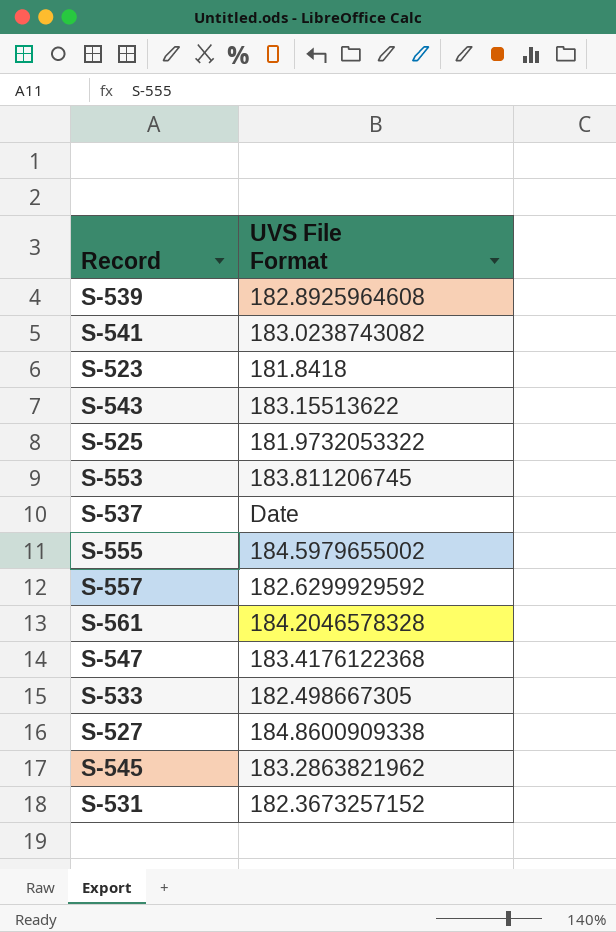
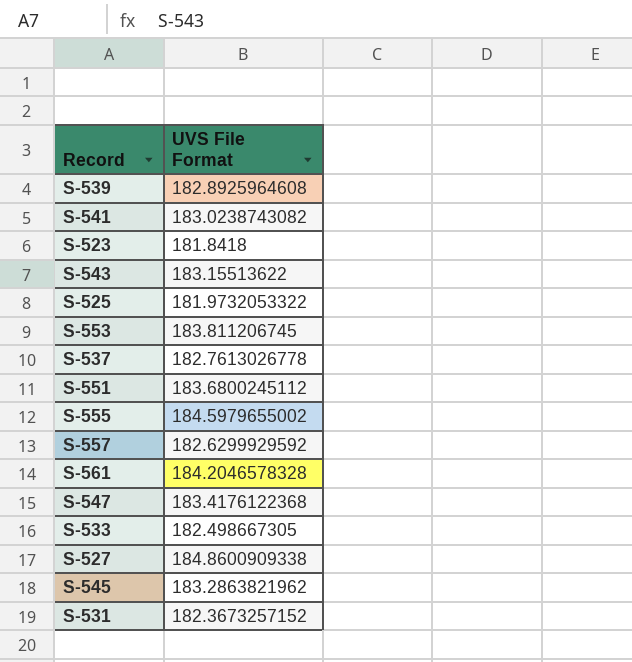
S-537 | UVS File Format: Date -> 182.7613026778
row S-551: none -> 183.6800245112

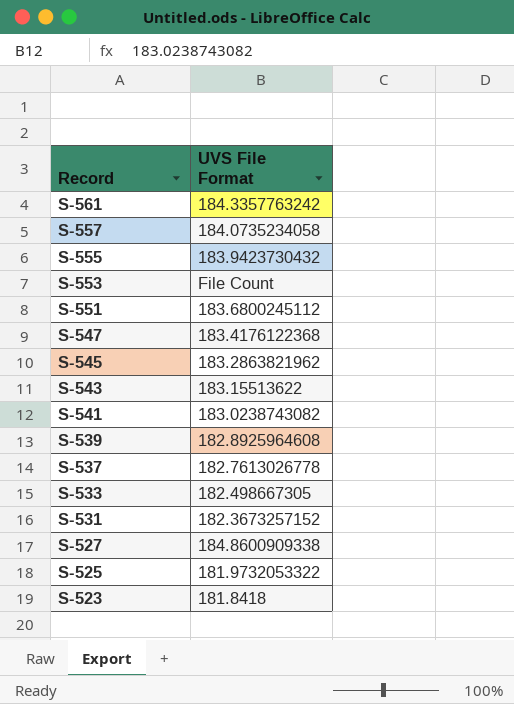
row order: none -> Record descending
S-561 | UVS File Format: 184.2046578328 -> 184.3357763242
S-557 | UVS File Format: 182.6299929592 -> 184.0735234058
S-555 | UVS File Format: 184.5979655002 -> 183.9423730432
S-553 | UVS File Format: 183.811206745 -> File Count

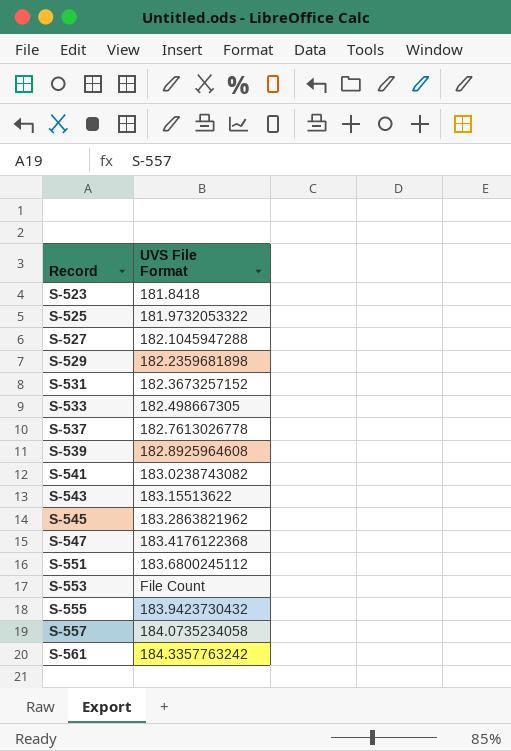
row order: Record descending -> Record ascending
S-527 | UVS File Format: 184.8600909338 -> 182.1045947288
row S-529: none -> 182.2359681898

